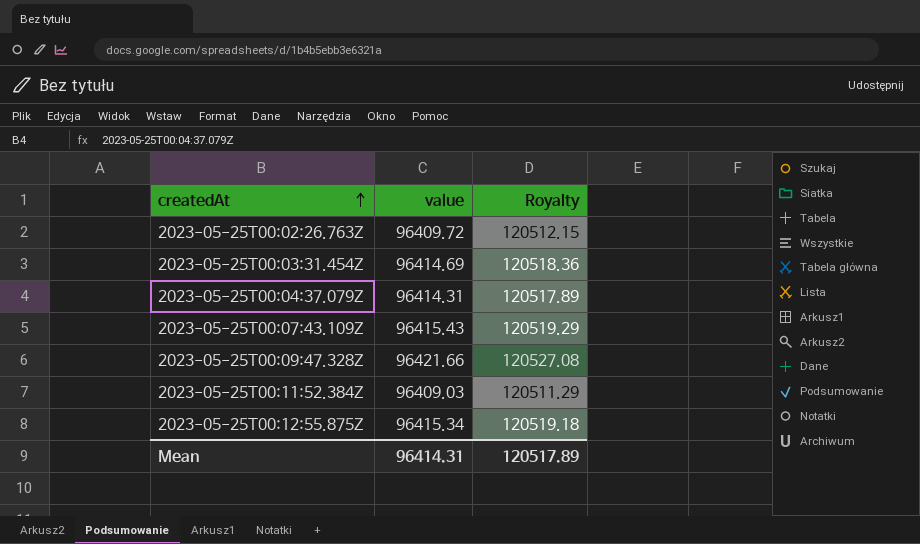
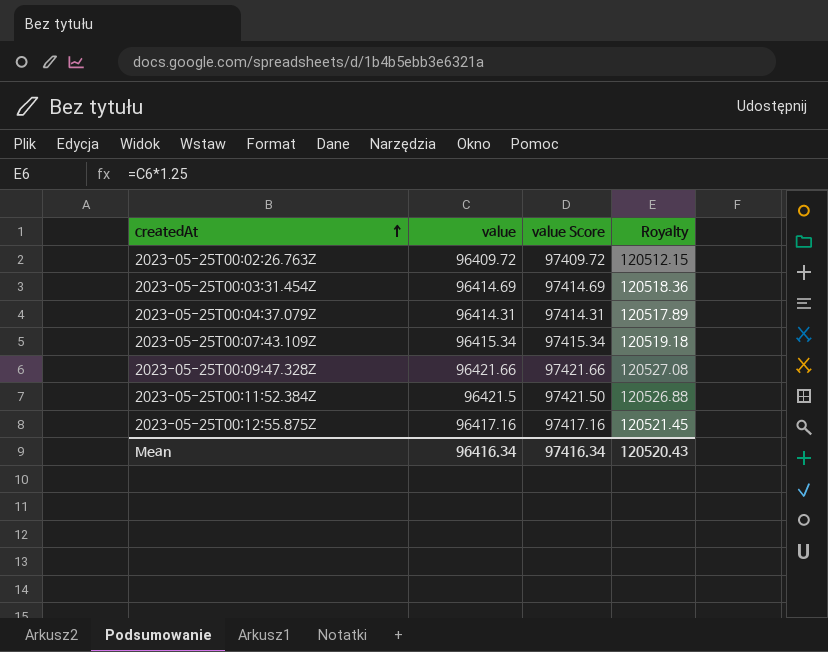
column value Score | formula: none -> [value] + 1000
2023-05-25T00:07:43.109Z | value: 96415.43 -> 96415.34
2023-05-25T00:07:43.109Z | Royalty: 120519.29 -> 120519.18
2023-05-25T00:11:52.384Z | value: 96409.03 -> 96421.5
2023-05-25T00:11:52.384Z | Royalty: 120511.29 -> 120526.88
2023-05-25T00:12:55.875Z | value: 96415.34 -> 96417.16
2023-05-25T00:12:55.875Z | Royalty: 120519.18 -> 120521.45
Mean | value: 96414.31 -> 96416.34
Mean | Royalty: 120517.89 -> 120520.43

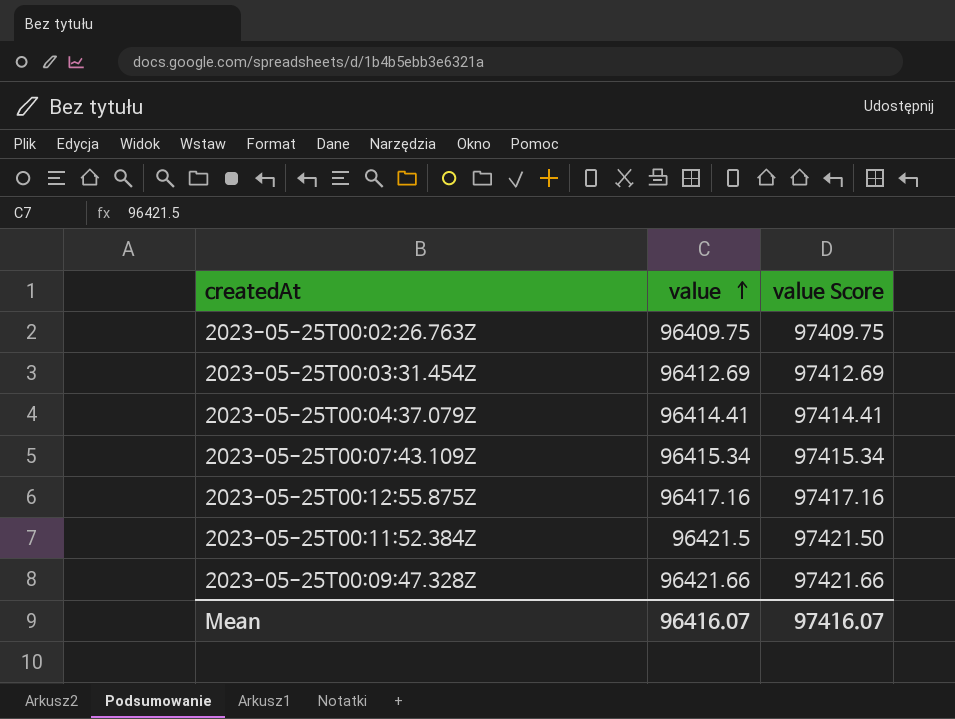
row order: createdAt ascending -> value ascending
column Royalty | formula: [value] * 1.25 -> none
2023-05-25T00:02:26.763Z | value: 96409.72 -> 96409.75
2023-05-25T00:02:26.763Z | value Score: 97409.72 -> 97409.75
2023-05-25T00:03:31.454Z | value: 96414.69 -> 96412.69
2023-05-25T00:03:31.454Z | value Score: 97414.69 -> 97412.69
2023-05-25T00:04:37.079Z | value: 96414.31 -> 96414.41
2023-05-25T00:04:37.079Z | value Score: 97414.31 -> 97414.41
Mean | value: 96416.34 -> 96416.07
Mean | value Score: 97416.34 -> 97416.07

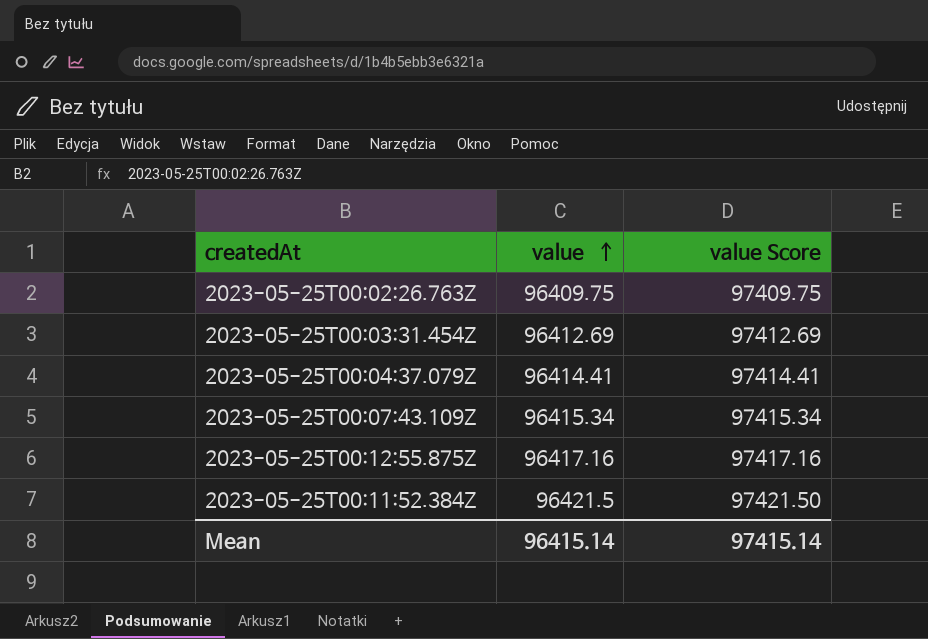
row 2023-05-25T00:09:47.328Z: 96421.66 | 97421.66 -> none
Mean | value: 96416.07 -> 96415.14
Mean | value Score: 97416.07 -> 97415.14

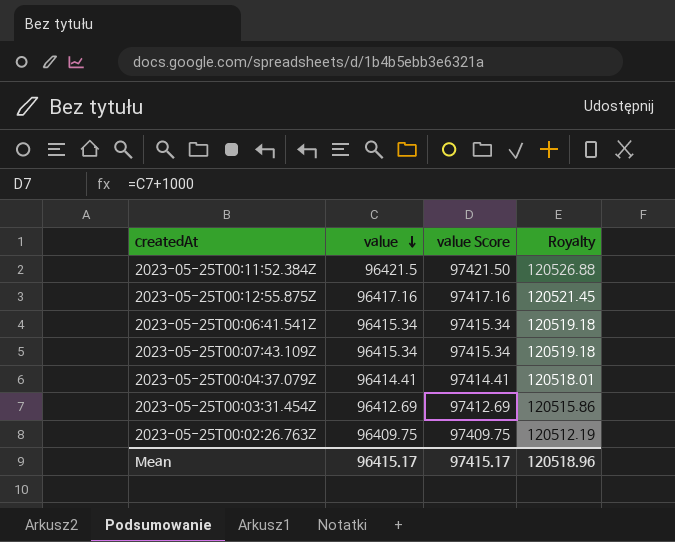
row order: value ascending -> value descending
column Royalty | formula: none -> [value] * 1.25
row 2023-05-25T00:06:41.541Z: none -> 96415.34 | 97415.34 | 120519.18
Mean | value: 96415.14 -> 96415.17
Mean | value Score: 97415.14 -> 97415.17

